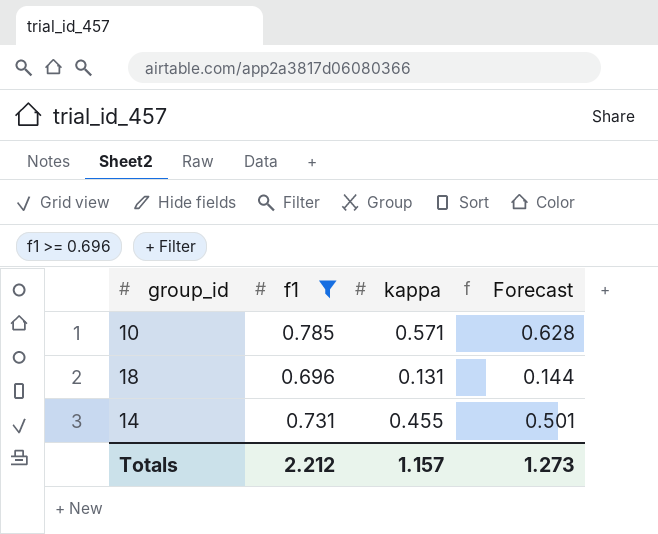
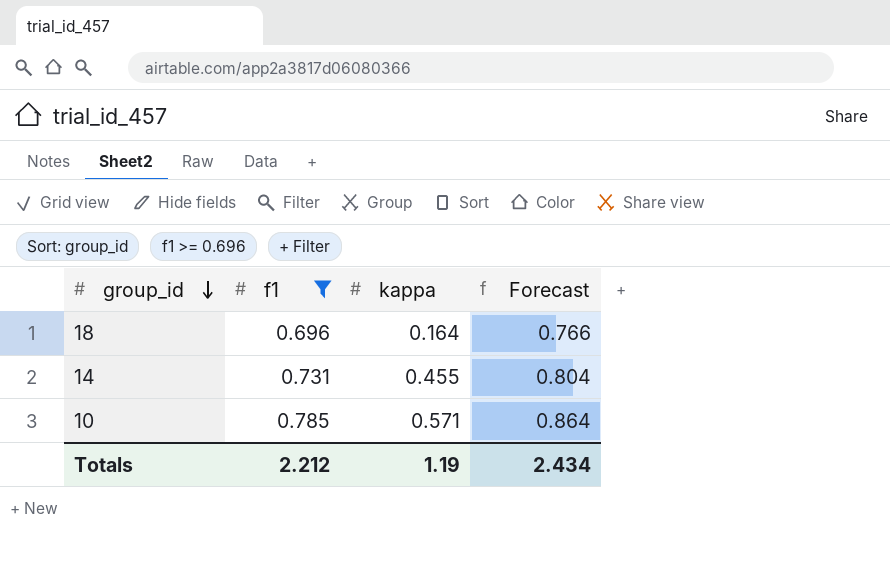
row order: none -> group_id descending
column Forecast | formula: [kappa] * 1.1 -> [f1] * 1.1
18 | kappa: 0.131 -> 0.164
Totals | kappa: 1.157 -> 1.19
Totals | Forecast: 1.273 -> 2.434

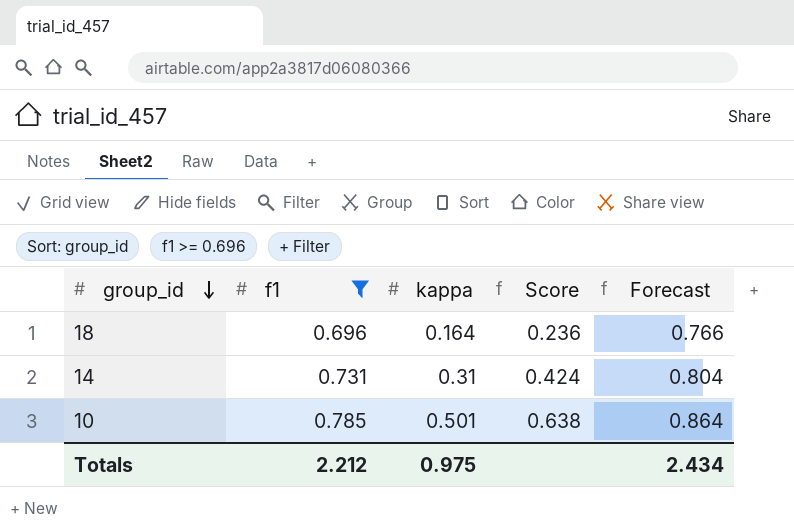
column Score | formula: none -> [kappa] / [f1]
14 | kappa: 0.455 -> 0.31
10 | kappa: 0.571 -> 0.501
Totals | kappa: 1.19 -> 0.975

